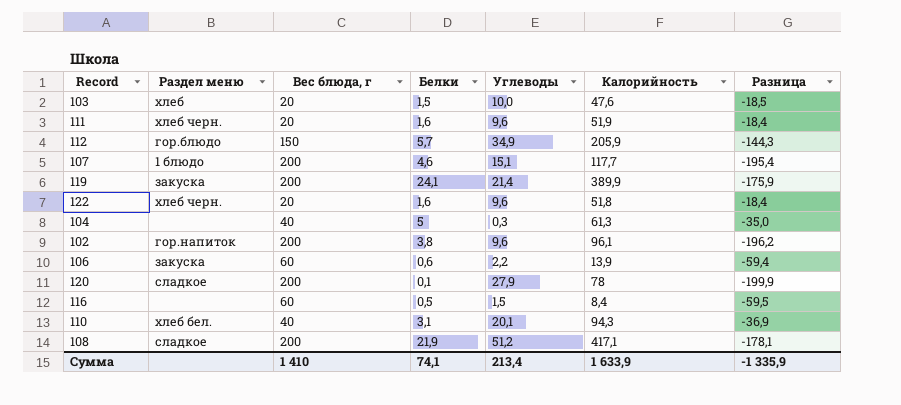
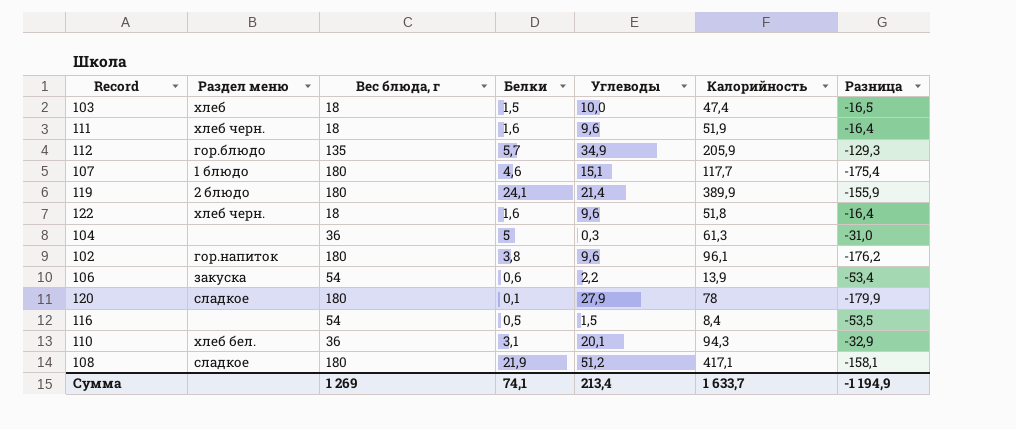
103 | Вес блюда, г: 20 -> 18
103 | Калорийность: 47,6 -> 47,4
103 | Разница: -18,5 -> -16,5
111 | Вес блюда, г: 20 -> 18
111 | Разница: -18,4 -> -16,4
112 | Вес блюда, г: 150 -> 135
112 | Разница: -144,3 -> -129,3
107 | Вес блюда, г: 200 -> 180
107 | Разница: -195,4 -> -175,4
119 | Раздел меню: закуска -> 2 блюдо
119 | Вес блюда, г: 200 -> 180
119 | Разница: -175,9 -> -155,9
122 | Вес блюда, г: 20 -> 18
122 | Разница: -18,4 -> -16,4
104 | Вес блюда, г: 40 -> 36
104 | Разница: -35,0 -> -31,0
102 | Вес блюда, г: 200 -> 180
102 | Разница: -196,2 -> -176,2
106 | Вес блюда, г: 60 -> 54
106 | Разница: -59,4 -> -53,4
120 | Вес блюда, г: 200 -> 180
120 | Разница: -199,9 -> -179,9
116 | Вес блюда, г: 60 -> 54
116 | Разница: -59,5 -> -53,5
110 | Вес блюда, г: 40 -> 36
110 | Разница: -36,9 -> -32,9
108 | Вес блюда, г: 200 -> 180
108 | Разница: -178,1 -> -158,1
Сумма | Вес блюда, г: 1 410 -> 1 269
Сумма | Калорийность: 1 633,9 -> 1 633,7
Сумма | Разница: -1 335,9 -> -1 194,9

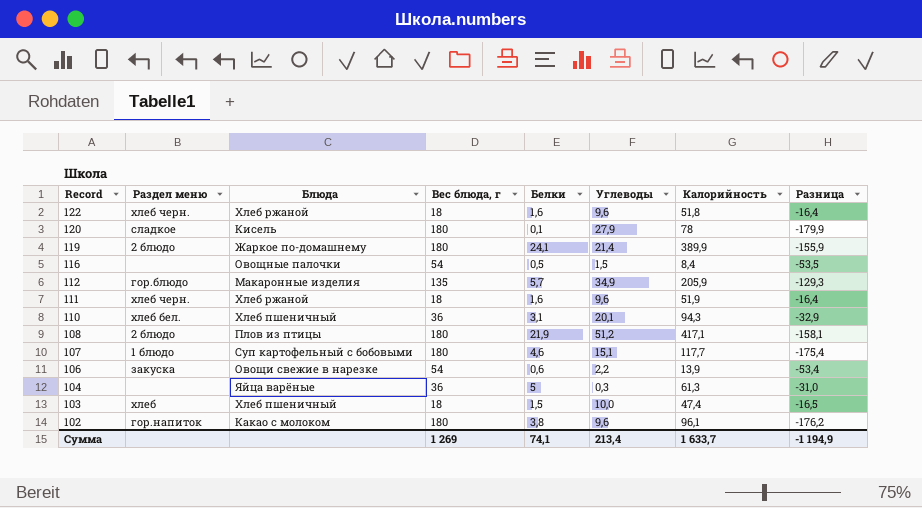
row order: none -> Record descending
column Блюда | position: none -> 3
108 | Раздел меню: сладкое -> 2 блюдо

